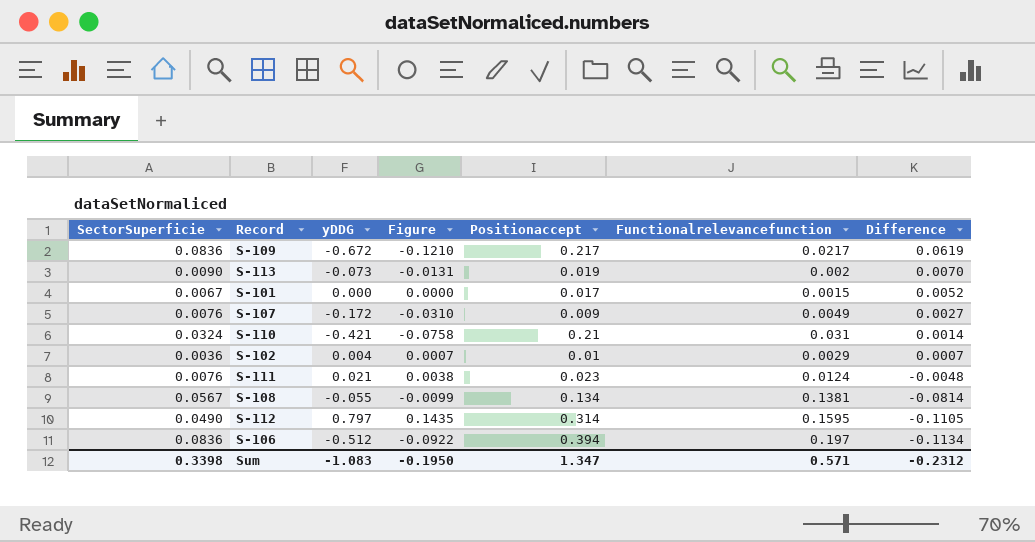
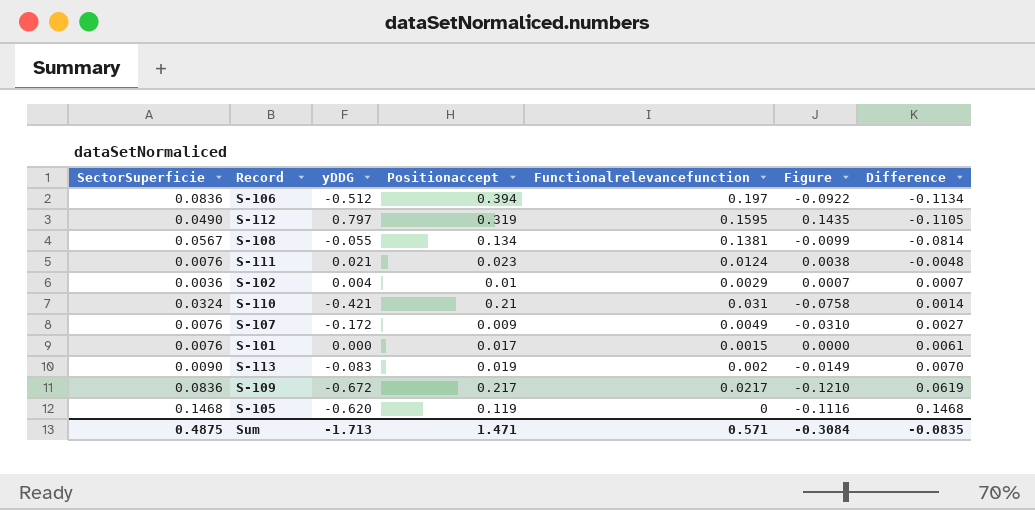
row order: Difference descending -> Difference ascending
column Figure | position: 4 -> 6
S-112 | Positionaccept: 0.314 -> 0.319
S-101 | SectorSuperficie: 0.0067 -> 0.0076
S-101 | Difference: 0.0052 -> 0.0061
S-113 | yDDG: -0.073 -> -0.083
S-113 | Figure: -0.0131 -> -0.0149
row S-105: none -> 0.1468 | -0.620 | 0.119 | 0 | -0.1116 | 0.1468
Sum | SectorSuperficie: 0.3398 -> 0.4875
Sum | yDDG: -1.083 -> -1.713
Sum | Positionaccept: 1.347 -> 1.471
Sum | Figure: -0.1950 -> -0.3084
Sum | Difference: -0.2312 -> -0.0835

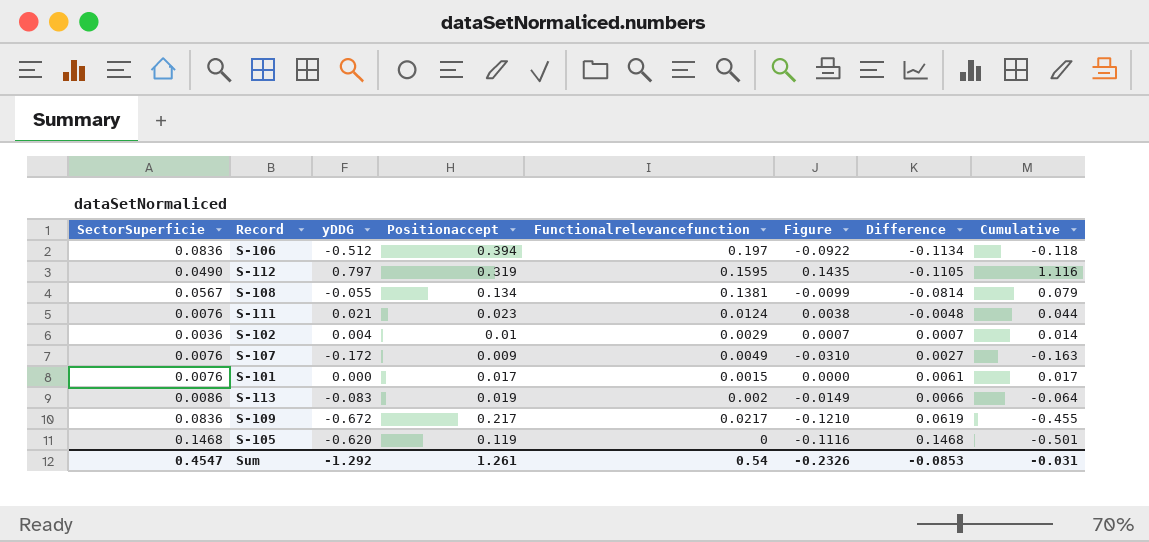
column Cumulative | formula: none -> [yDDG] + [Positionaccept]
row S-110: 0.0324 | -0.421 | 0.21 | 0.031 | -0.0758 | 0.0014 -> none
S-113 | SectorSuperficie: 0.0090 -> 0.0086
S-113 | Difference: 0.0070 -> 0.0066
Sum | SectorSuperficie: 0.4875 -> 0.4547
Sum | yDDG: -1.713 -> -1.292
Sum | Positionaccept: 1.471 -> 1.261
Sum | Functionalrelevancefunction: 0.571 -> 0.54
Sum | Figure: -0.3084 -> -0.2326
Sum | Difference: -0.0835 -> -0.0853

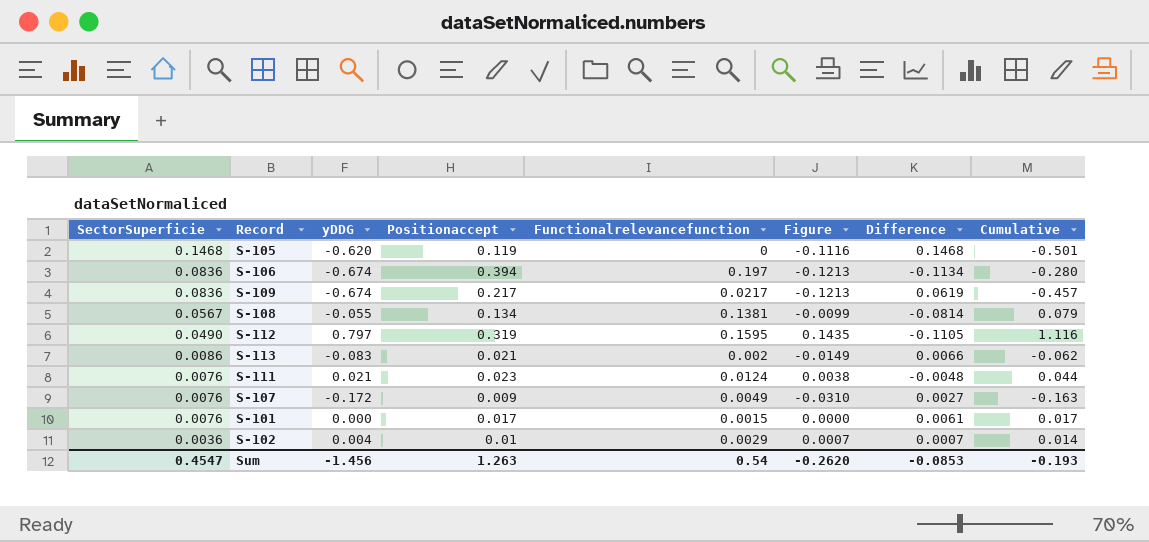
row order: Difference ascending -> SectorSuperficie descending
S-106 | yDDG: -0.512 -> -0.674
S-106 | Figure: -0.0922 -> -0.1213
S-106 | Cumulative: -0.118 -> -0.280
S-109 | yDDG: -0.672 -> -0.674
S-109 | Figure: -0.1210 -> -0.1213
S-109 | Cumulative: -0.455 -> -0.457
S-113 | Positionaccept: 0.019 -> 0.021
S-113 | Cumulative: -0.064 -> -0.062
Sum | yDDG: -1.292 -> -1.456
Sum | Positionaccept: 1.261 -> 1.263
Sum | Figure: -0.2326 -> -0.2620
Sum | Cumulative: -0.031 -> -0.193

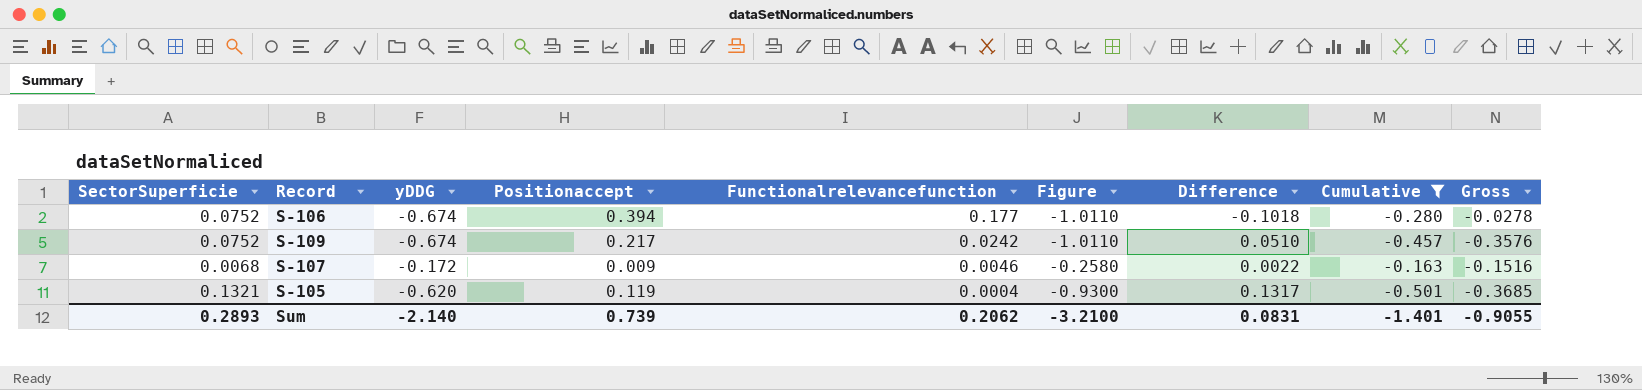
filter: none -> Cumulative <= -0.163
row order: SectorSuperficie descending -> Functionalrelevancefunction descending
column Figure | formula: [yDDG] * 0.18 -> [yDDG] * 1.5
column Gross | formula: none -> [SectorSuperficie] + [yDDG] + [Positionaccept] + [Functionalrelevancefunction]
S-106 | SectorSuperficie: 0.0836 -> 0.0752
S-106 | Functionalrelevancefunction: 0.197 -> 0.177
S-106 | Difference: -0.1134 -> -0.1018
S-109 | SectorSuperficie: 0.0836 -> 0.0752
S-109 | Functionalrelevancefunction: 0.0217 -> 0.0242
S-109 | Difference: 0.0619 -> 0.0510
S-107 | SectorSuperficie: 0.0076 -> 0.0068
S-107 | Functionalrelevancefunction: 0.0049 -> 0.0046
S-107 | Difference: 0.0027 -> 0.0022
S-105 | SectorSuperficie: 0.1468 -> 0.1321
S-105 | Functionalrelevancefunction: 0 -> 0.0004
S-105 | Difference: 0.1468 -> 0.1317
Sum | SectorSuperficie: 0.4547 -> 0.2893
Sum | yDDG: -1.456 -> -2.140
Sum | Positionaccept: 1.263 -> 0.739
Sum | Functionalrelevancefunction: 0.54 -> 0.2062
Sum | Figure: -0.2620 -> -3.2100
Sum | Difference: -0.0853 -> 0.0831
Sum | Cumulative: -0.193 -> -1.401

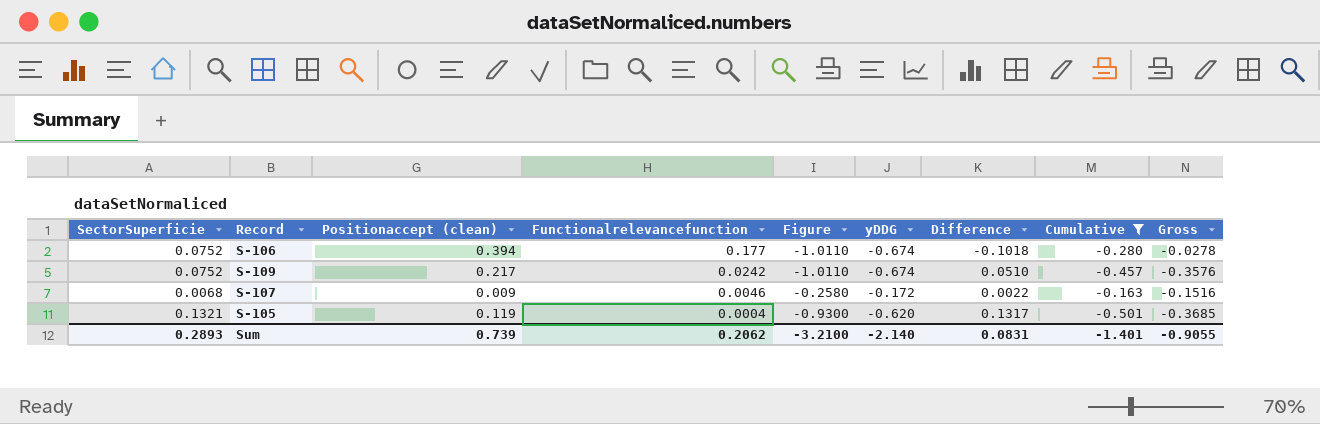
column name: Positionaccept -> Positionaccept (clean)
column yDDG | position: 3 -> 6

